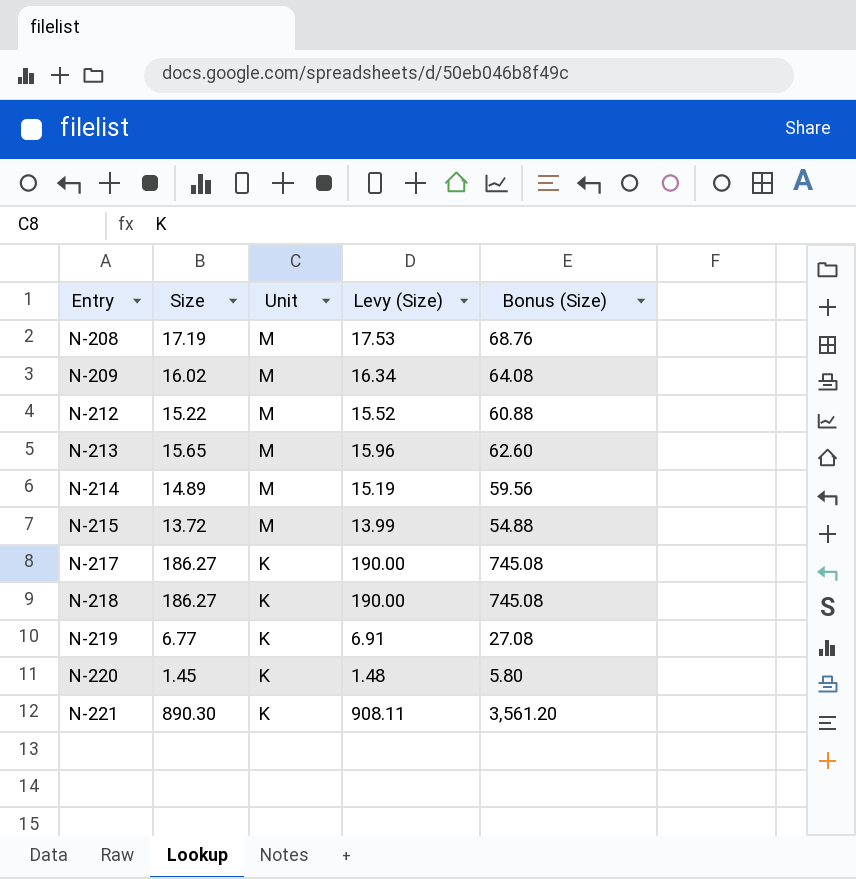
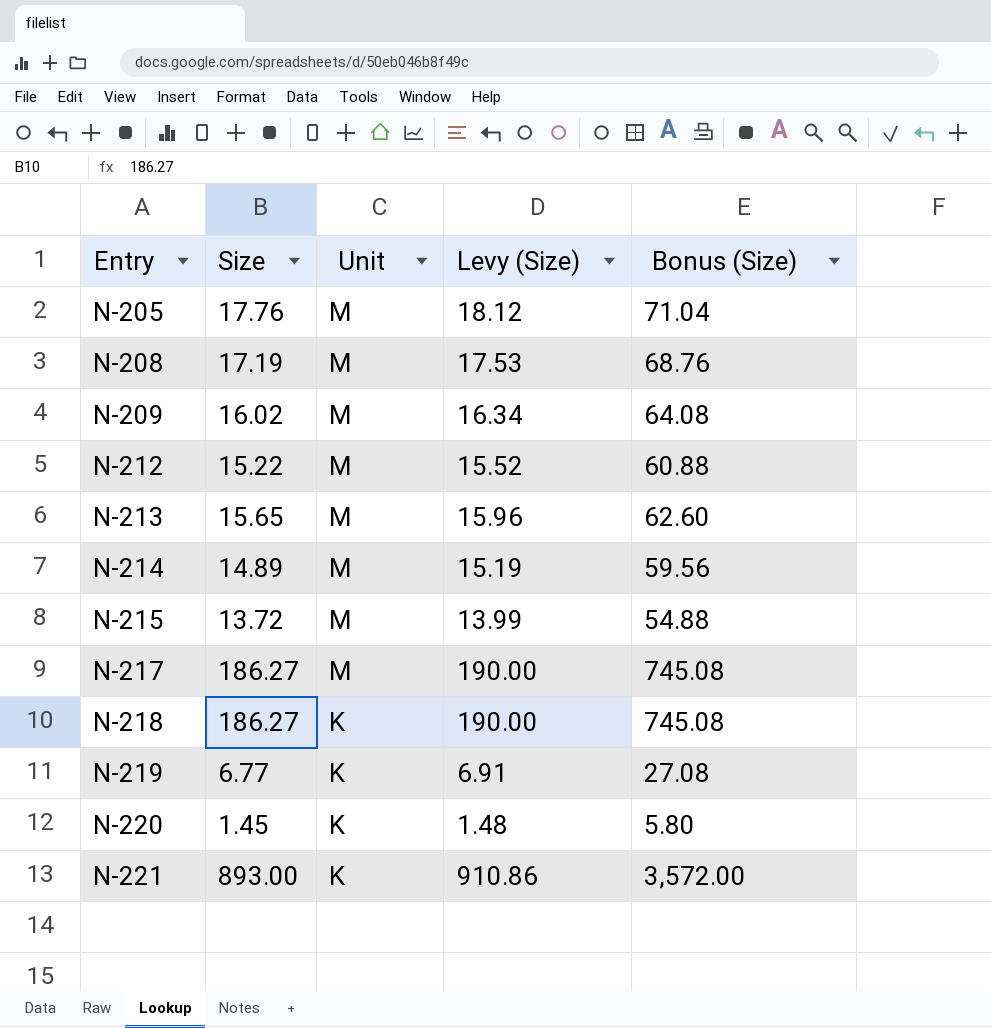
row N-205: none -> 17.76 | M | 18.12 | 71.04
N-217 | Unit: K -> M
N-221 | Size: 890.30 -> 893.00
N-221 | Levy (Size): 908.11 -> 910.86
N-221 | Bonus (Size): 3,561.20 -> 3,572.00

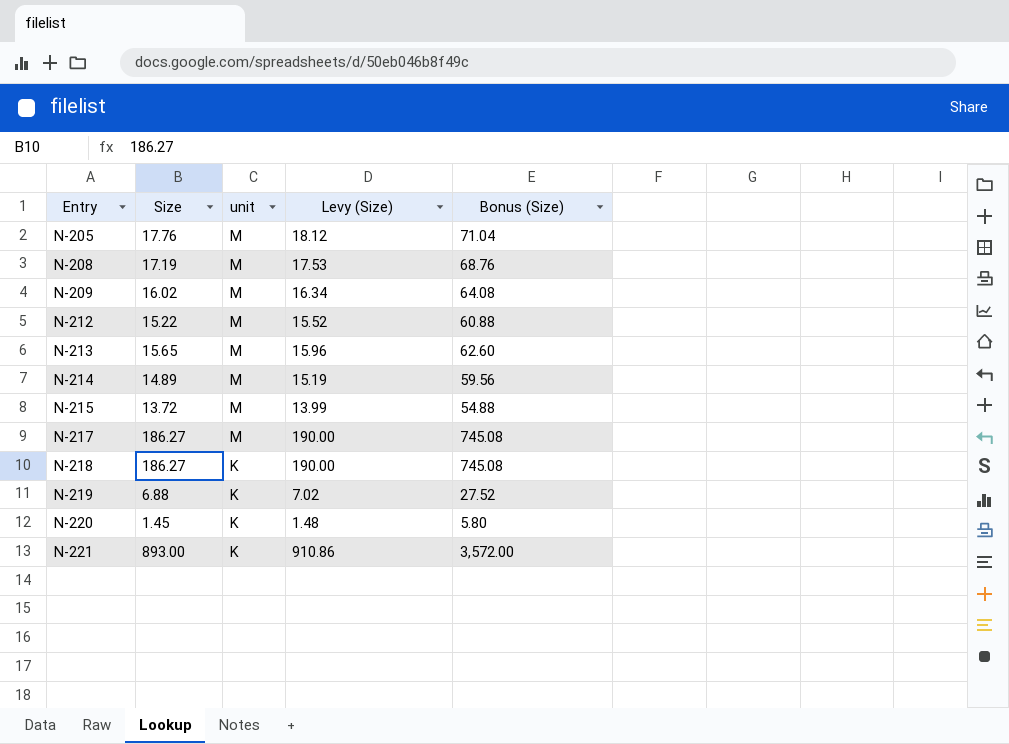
column name: Unit -> unit
N-219 | Size: 6.77 -> 6.88
N-219 | Levy (Size): 6.91 -> 7.02
N-219 | Bonus (Size): 27.08 -> 27.52

